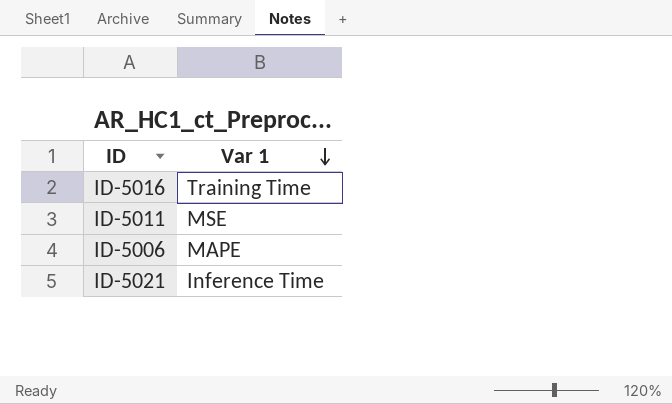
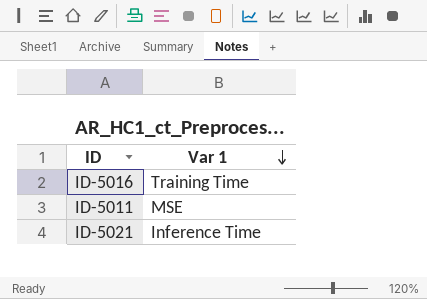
row ID-5006: MAPE -> none

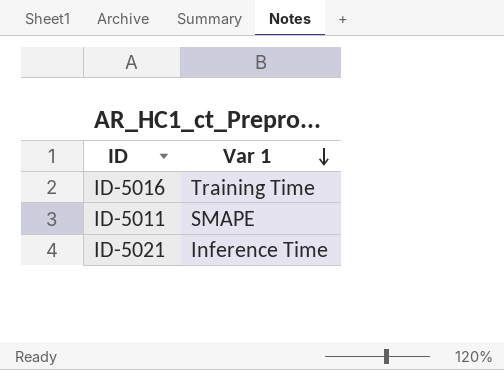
ID-5011 | Var 1: MSE -> SMAPE

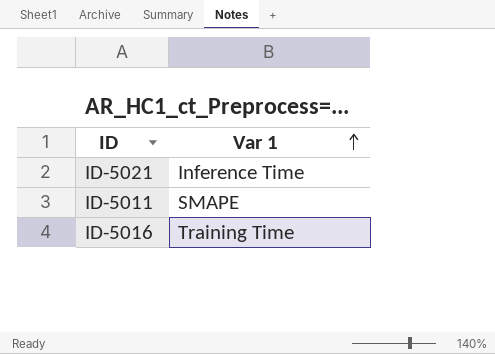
row order: Var 1 descending -> Var 1 ascending

